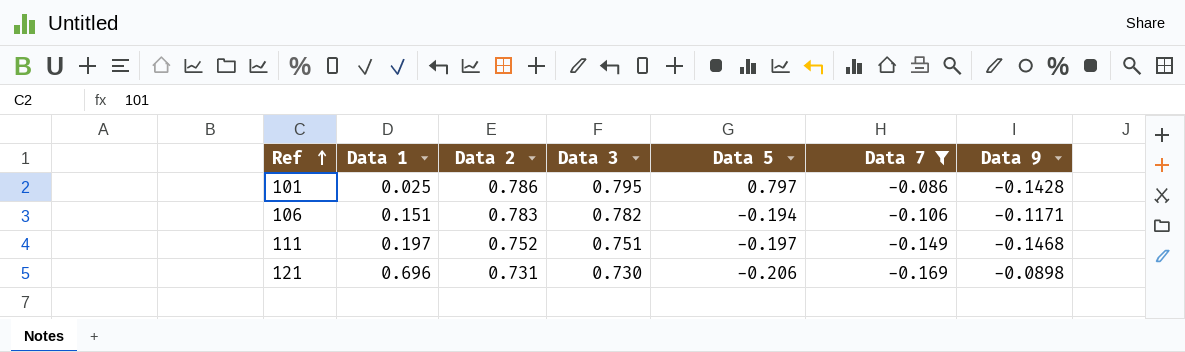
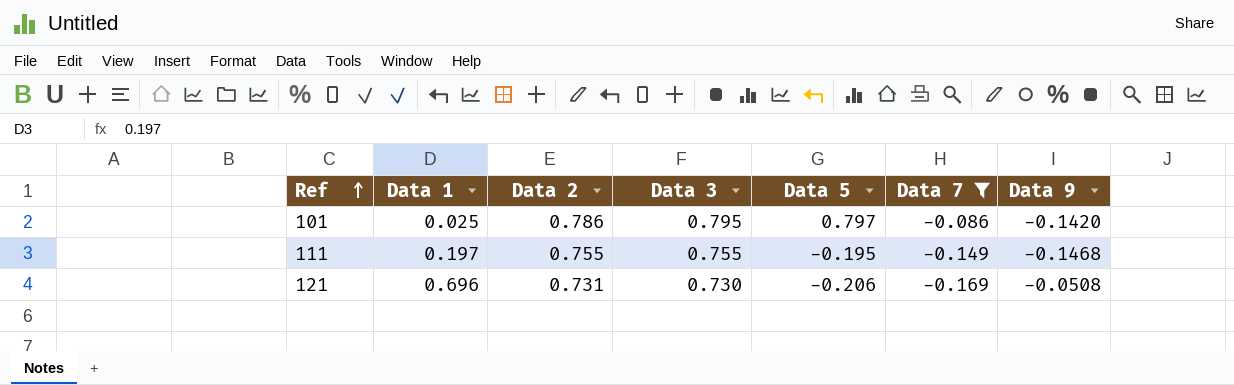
row 106: 0.151 | 0.783 | 0.782 | -0.194 | -0.106 | -0.1171 -> none
101 | Data 9: -0.1428 -> -0.1420
111 | Data 2: 0.752 -> 0.755
111 | Data 3: 0.751 -> 0.755
111 | Data 5: -0.197 -> -0.195
121 | Data 9: -0.0898 -> -0.0508

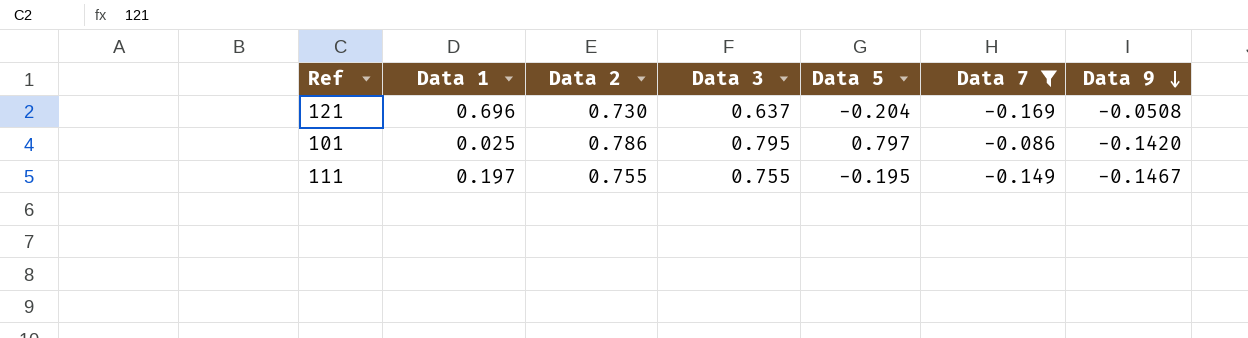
row order: Ref ascending -> Data 9 descending
121 | Data 2: 0.731 -> 0.730
121 | Data 3: 0.730 -> 0.637
121 | Data 5: -0.206 -> -0.204
111 | Data 9: -0.1468 -> -0.1467

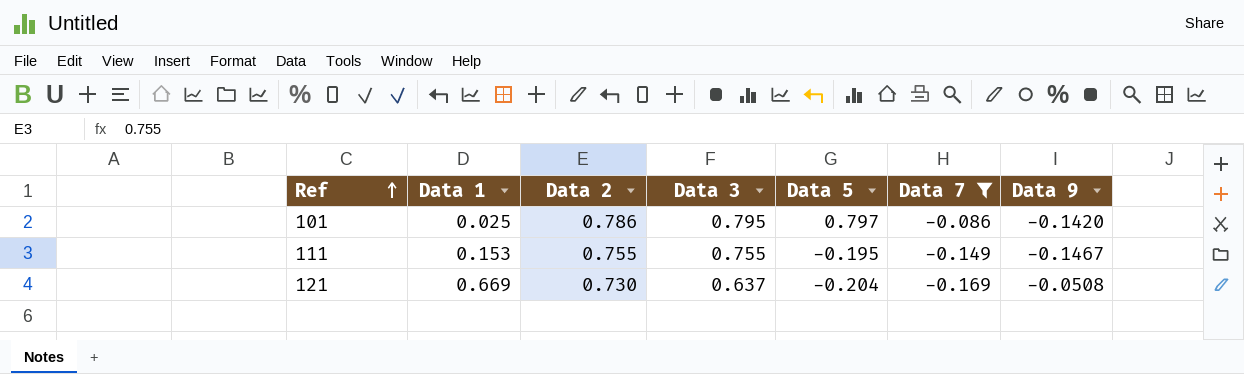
row order: Data 9 descending -> Ref ascending
111 | Data 1: 0.197 -> 0.153
121 | Data 1: 0.696 -> 0.669

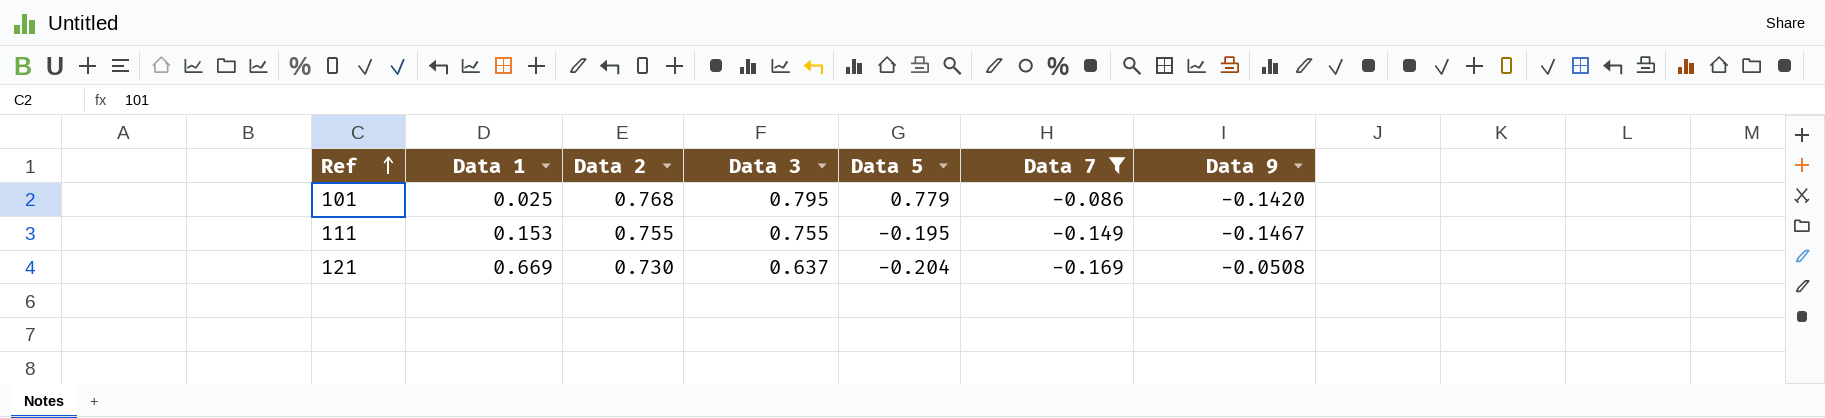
101 | Data 2: 0.786 -> 0.768
101 | Data 5: 0.797 -> 0.779

